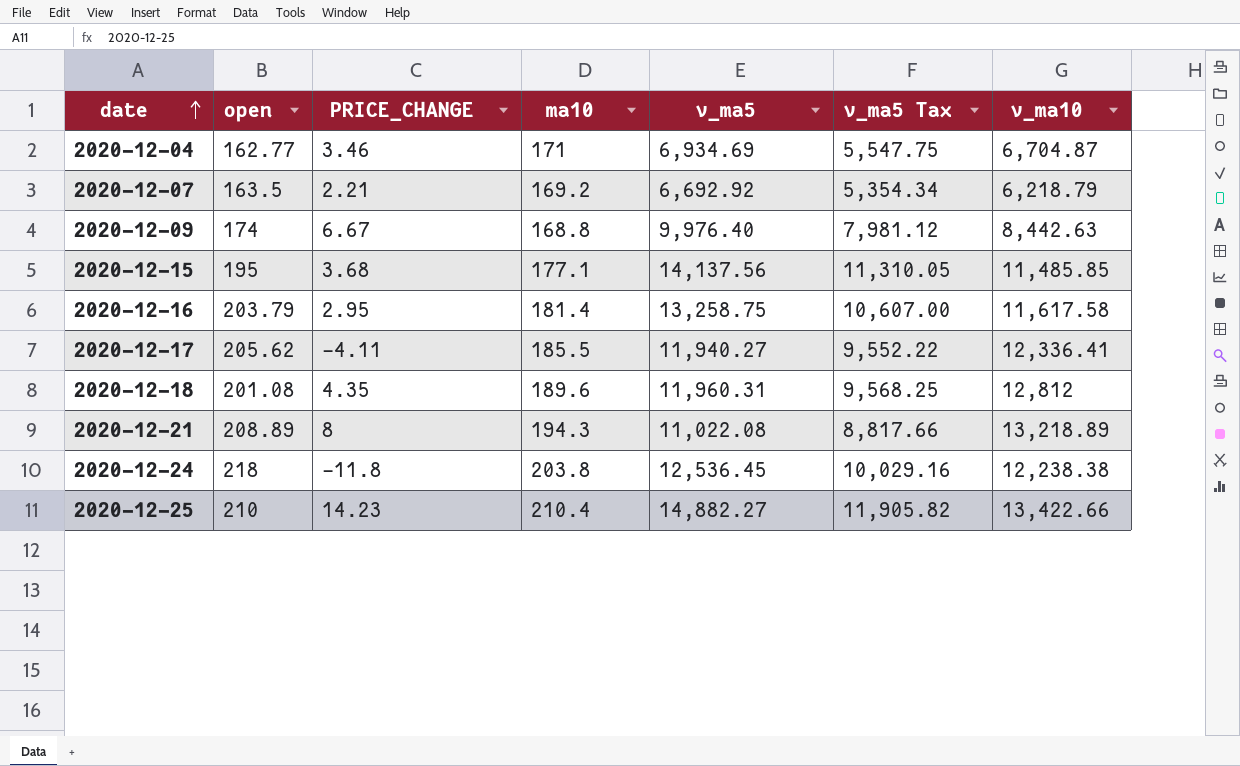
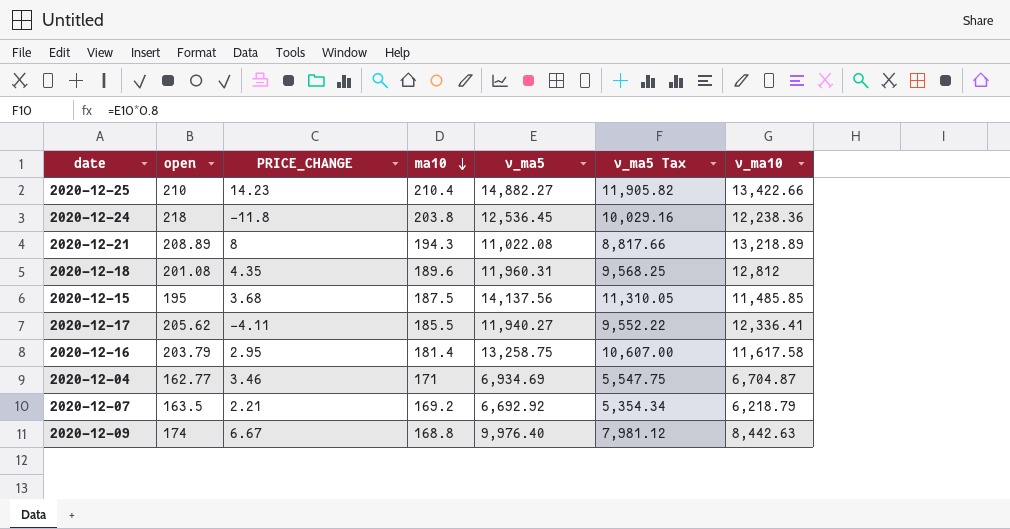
row order: date ascending -> ma10 descending
2020-12-24 | v_ma10: 12,238.38 -> 12,238.36
2020-12-15 | ma10: 177.1 -> 187.5

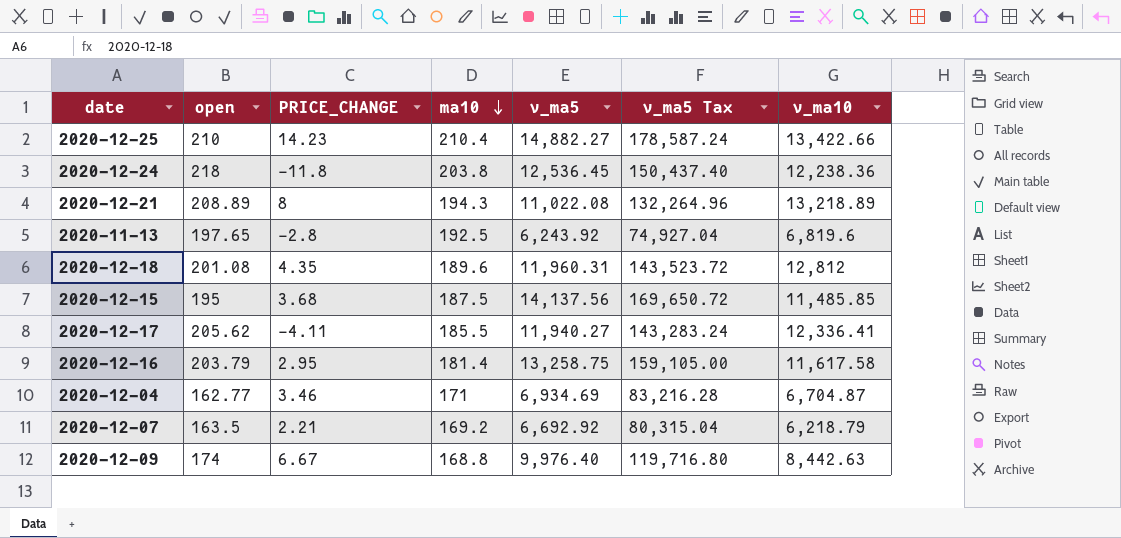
column v_ma5 Tax | formula: [v_ma5] * 0.8 -> [v_ma5] * 12
row 2020-11-13: none -> 197.65 | -2.8 | 192.5 | 6,243.92 | 74,927.04 | 6,819.6

